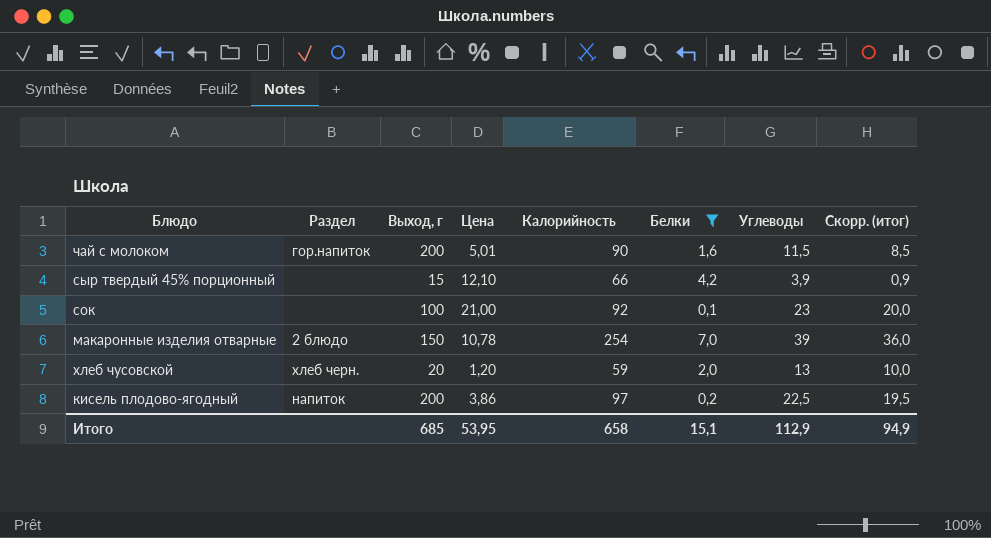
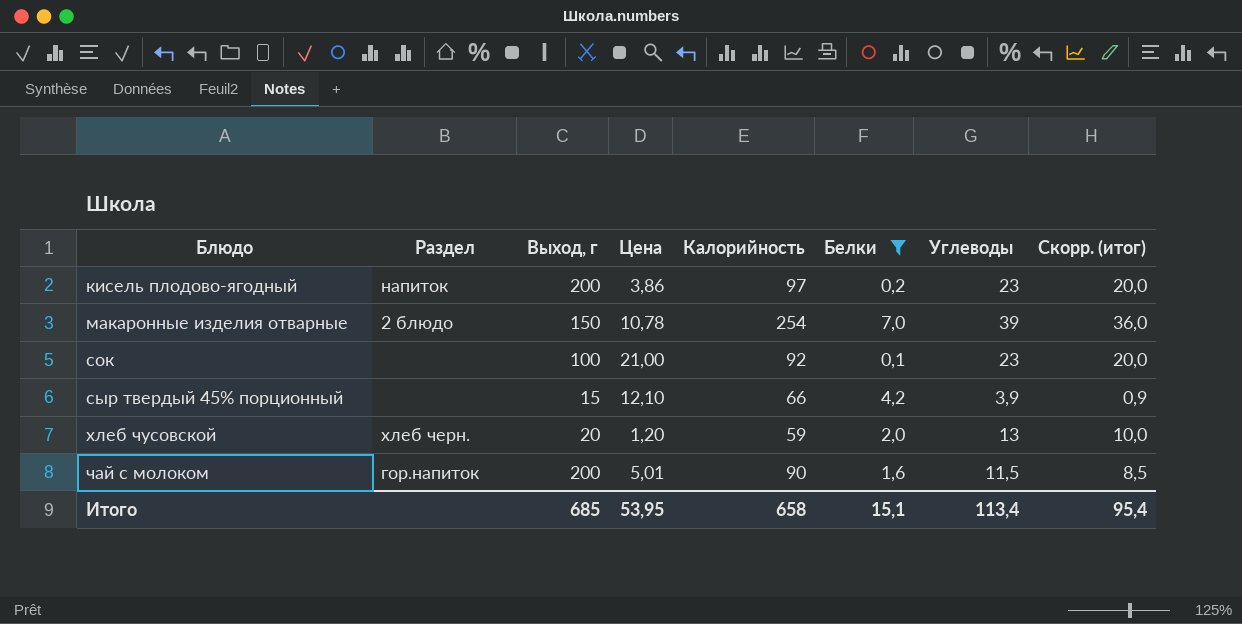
row order: none -> Блюдо ascending
кисель плодово-ягодный | Углеводы: 22,5 -> 23
кисель плодово-ягодный | Скорр. (итог): 19,5 -> 20,0
Итого | Углеводы: 112,9 -> 113,4
Итого | Скорр. (итог): 94,9 -> 95,4

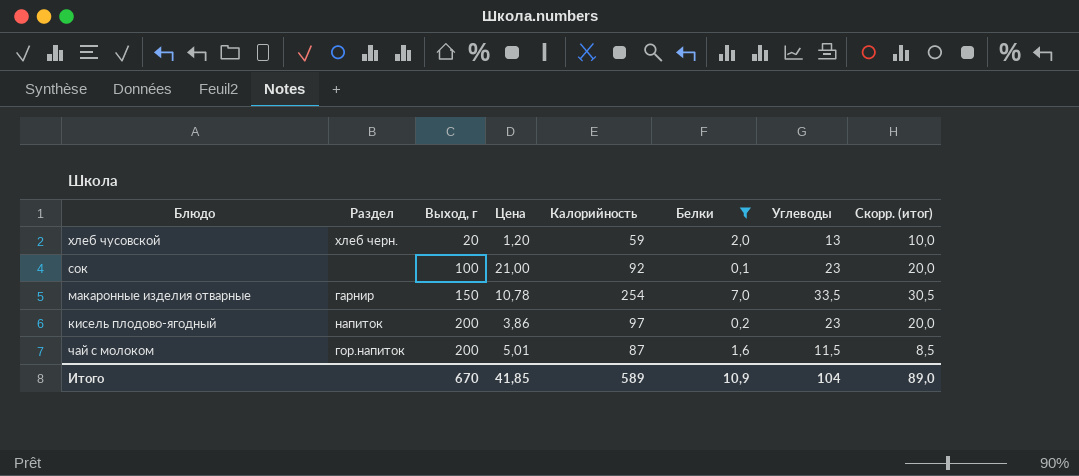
row order: Блюдо ascending -> Выход, г ascending
row сыр твердый 45% порционный: none | 15 | 12,10 | 66 | 4,2 | 3,9 | 0,9 -> none
макаронные изделия отварные | Раздел: 2 блюдо -> гарнир
макаронные изделия отварные | Углеводы: 39 -> 33,5
макаронные изделия отварные | Скорр. (итог): 36,0 -> 30,5
чай с молоком | Калорийность: 90 -> 87
Итого | Выход, г: 685 -> 670
Итого | Цена: 53,95 -> 41,85
Итого | Калорийность: 658 -> 589
Итого | Белки: 15,1 -> 10,9
Итого | Углеводы: 113,4 -> 104
Итого | Скорр. (итог): 95,4 -> 89,0

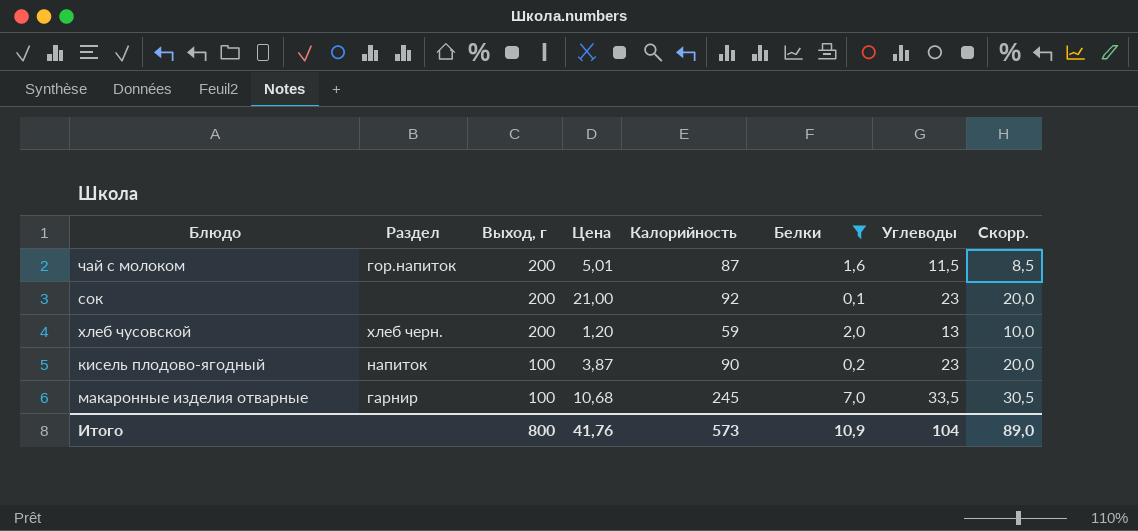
row order: Выход, г ascending -> Выход, г descending
column name: Скорр. (итог) -> Скорр.
сок | Выход, г: 100 -> 200
хлеб чусовской | Выход, г: 20 -> 200
кисель плодово-ягодный | Выход, г: 200 -> 100
кисель плодово-ягодный | Цена: 3,86 -> 3,87
кисель плодово-ягодный | Калорийность: 97 -> 90
макаронные изделия отварные | Выход, г: 150 -> 100
макаронные изделия отварные | Цена: 10,78 -> 10,68
макаронные изделия отварные | Калорийность: 254 -> 245
Итого | Выход, г: 670 -> 800
Итого | Цена: 41,85 -> 41,76
Итого | Калорийность: 589 -> 573

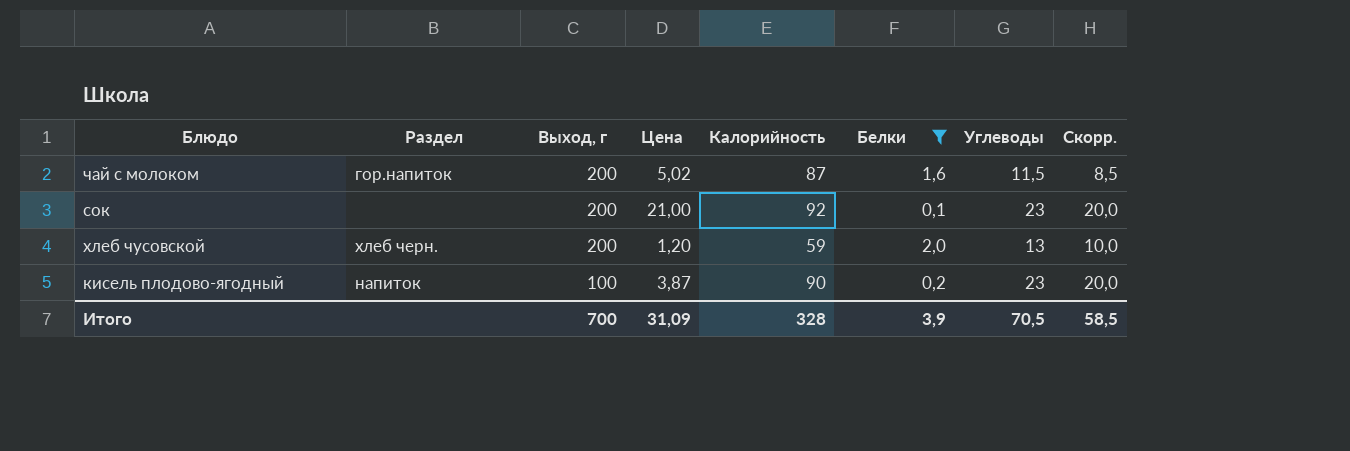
row макаронные изделия отварные: гарнир | 100 | 10,68 | 245 | 7,0 | 33,5 | 30,5 -> none
чай с молоком | Цена: 5,01 -> 5,02
Итого | Выход, г: 800 -> 700
Итого | Цена: 41,76 -> 31,09
Итого | Калорийность: 573 -> 328
Итого | Белки: 10,9 -> 3,9
Итого | Углеводы: 104 -> 70,5
Итого | Скорр.: 89,0 -> 58,5

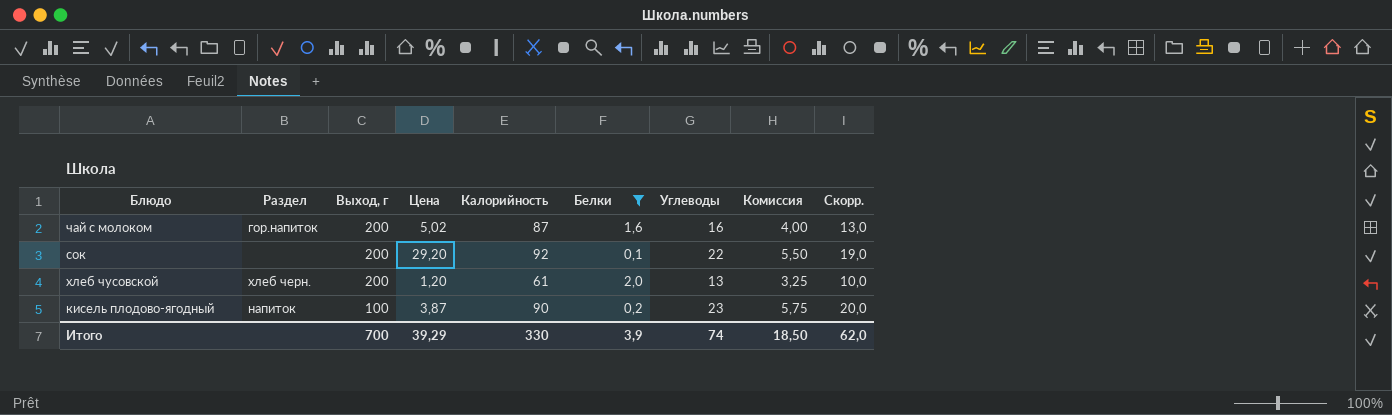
column Комиссия | formula: none -> [Углеводы] * 0,25
чай с молоком | Углеводы: 11,5 -> 16
чай с молоком | Скорр.: 8,5 -> 13,0
сок | Цена: 21,00 -> 29,20
сок | Углеводы: 23 -> 22
сок | Скорр.: 20,0 -> 19,0
хлеб чусовской | Калорийность: 59 -> 61
Итого | Цена: 31,09 -> 39,29
Итого | Калорийность: 328 -> 330
Итого | Углеводы: 70,5 -> 74
Итого | Скорр.: 58,5 -> 62,0

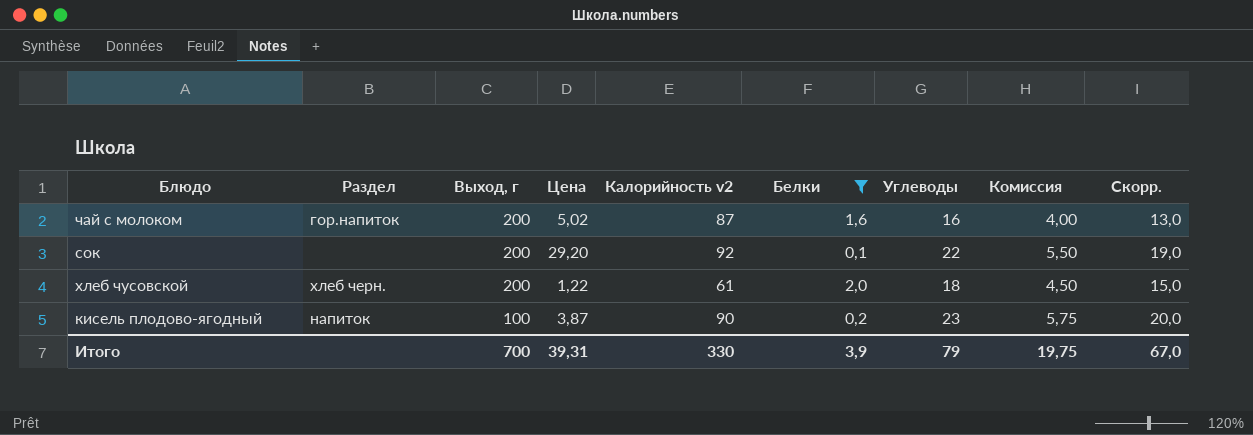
column name: Калорийность -> Калорийность v2
хлеб чусовской | Цена: 1,20 -> 1,22
хлеб чусовской | Углеводы: 13 -> 18
хлеб чусовской | Комиссия: 3,25 -> 4,50
хлеб чусовской | Скорр.: 10,0 -> 15,0
Итого | Цена: 39,29 -> 39,31
Итого | Углеводы: 74 -> 79
Итого | Комиссия: 18,50 -> 19,75
Итого | Скорр.: 62,0 -> 67,0

